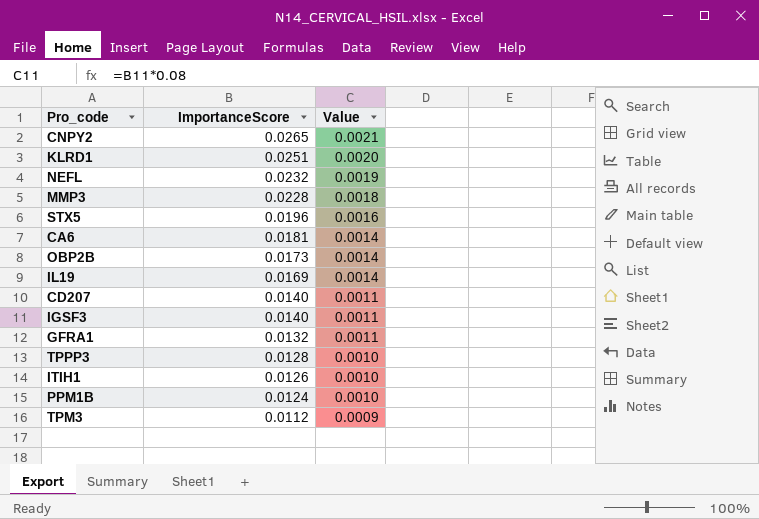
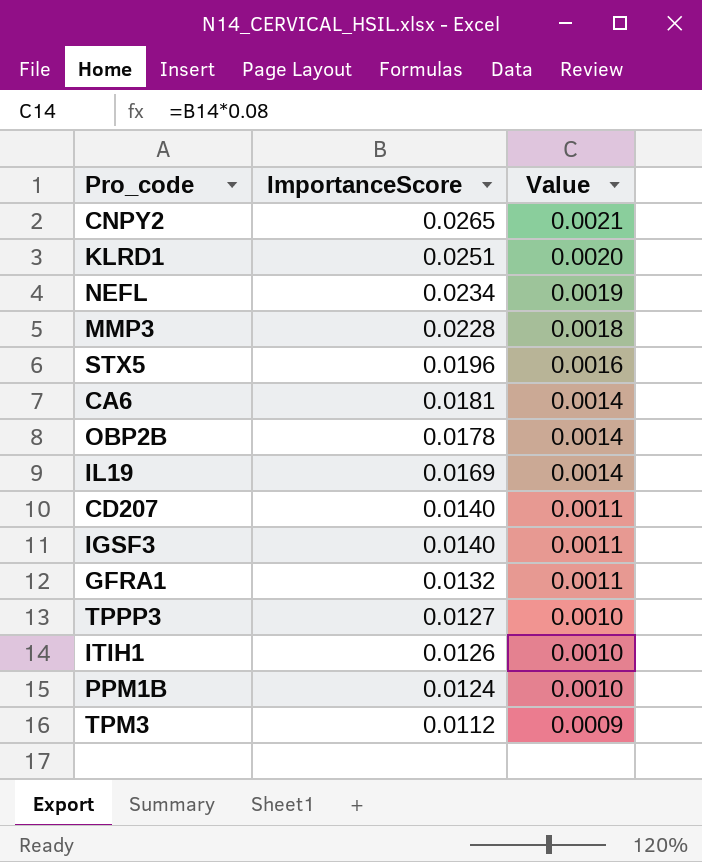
NEFL | ImportanceScore: 0.0232 -> 0.0234
OBP2B | ImportanceScore: 0.0173 -> 0.0178
TPPP3 | ImportanceScore: 0.0128 -> 0.0127

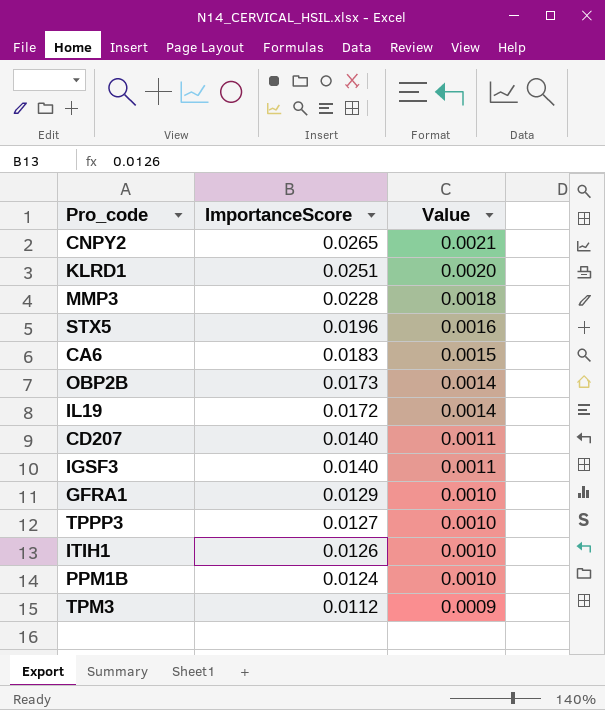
row NEFL: 0.0234 | 0.0019 -> none
CA6 | ImportanceScore: 0.0181 -> 0.0183
CA6 | Value: 0.0014 -> 0.0015
OBP2B | ImportanceScore: 0.0178 -> 0.0173
IL19 | ImportanceScore: 0.0169 -> 0.0172
GFRA1 | ImportanceScore: 0.0132 -> 0.0129
GFRA1 | Value: 0.0011 -> 0.0010

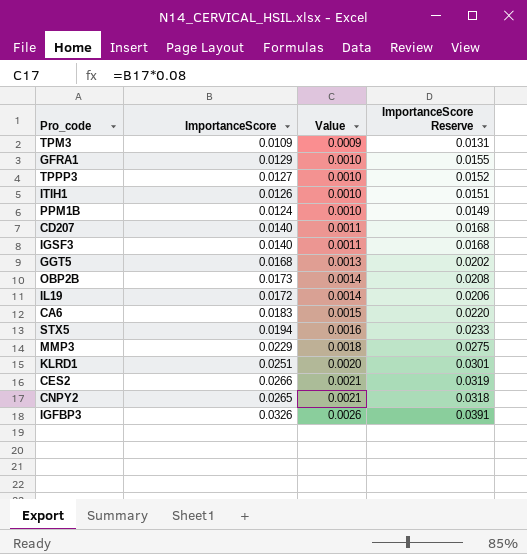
row order: ImportanceScore descending -> Value ascending
column ImportanceScore Reserve | formula: none -> [ImportanceScore] * 1.2
TPM3 | ImportanceScore: 0.0112 -> 0.0109
row GGT5: none -> 0.0168 | 0.0013 | 0.0202
STX5 | ImportanceScore: 0.0196 -> 0.0194
MMP3 | ImportanceScore: 0.0228 -> 0.0229
row CES2: none -> 0.0266 | 0.0021 | 0.0319
row IGFBP3: none -> 0.0326 | 0.0026 | 0.0391

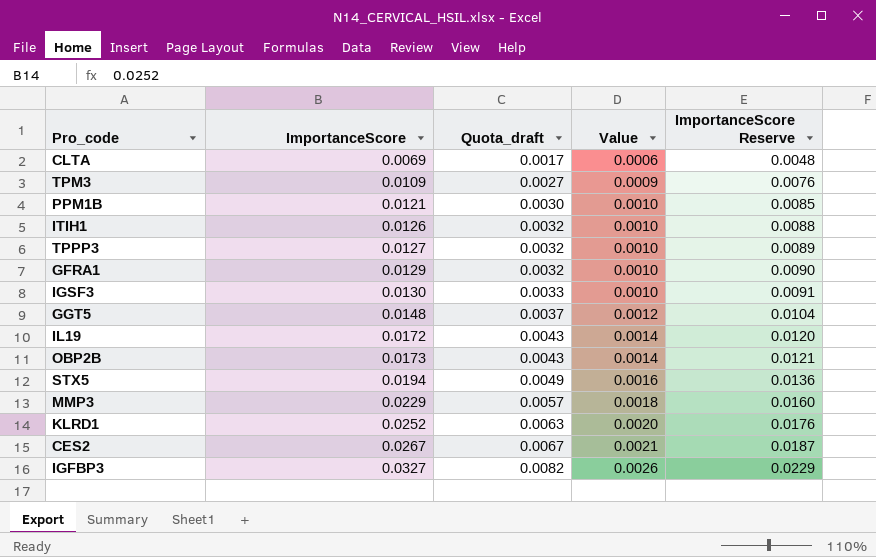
row order: Value ascending -> ImportanceScore ascending
column Quota_draft | formula: none -> [ImportanceScore] * 0.25
column ImportanceScore Reserve | formula: [ImportanceScore] * 1.2 -> [ImportanceScore] * 0.7
row CD207: 0.0140 | 0.0011 | 0.0168 -> none
row CA6: 0.0183 | 0.0015 | 0.0220 -> none
row CNPY2: 0.0265 | 0.0021 | 0.0318 -> none
row CLTA: none -> 0.0069 | 0.0017 | 0.0006 | 0.0048
PPM1B | ImportanceScore: 0.0124 -> 0.0121
IGSF3 | ImportanceScore: 0.0140 -> 0.0130
IGSF3 | Value: 0.0011 -> 0.0010
GGT5 | ImportanceScore: 0.0168 -> 0.0148
GGT5 | Value: 0.0013 -> 0.0012
KLRD1 | ImportanceScore: 0.0251 -> 0.0252
CES2 | ImportanceScore: 0.0266 -> 0.0267
IGFBP3 | ImportanceScore: 0.0326 -> 0.0327

